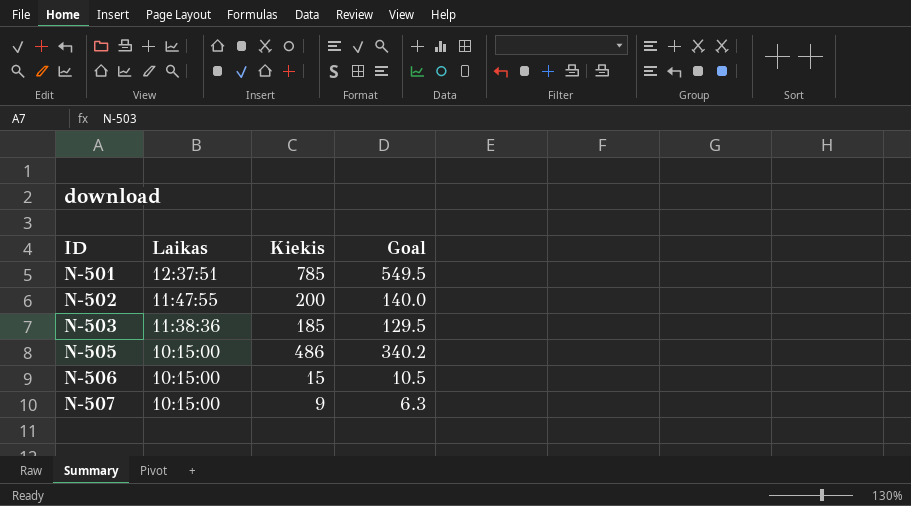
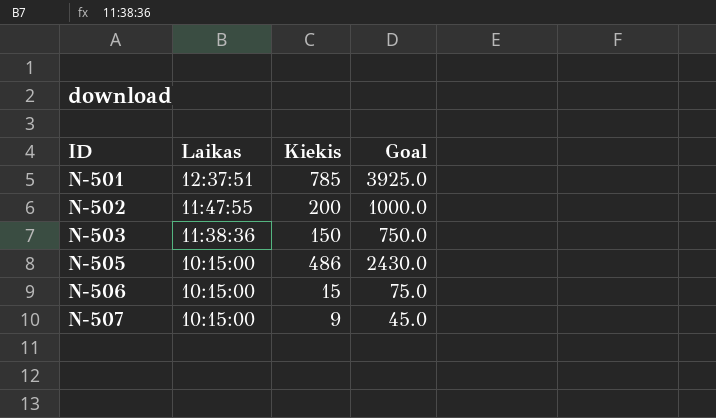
column Goal | formula: [Kiekis] * 0.7 -> [Kiekis] * 5
N-503 | Kiekis: 185 -> 150

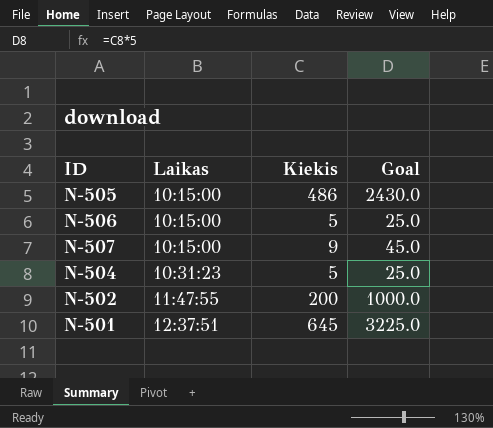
row order: ID ascending -> Laikas ascending
row N-503: 11:38:36 | 150 | 750.0 -> none
N-506 | Kiekis: 15 -> 5
N-506 | Goal: 75.0 -> 25.0
row N-504: none -> 10:31:23 | 5 | 25.0
N-501 | Kiekis: 785 -> 645
N-501 | Goal: 3925.0 -> 3225.0

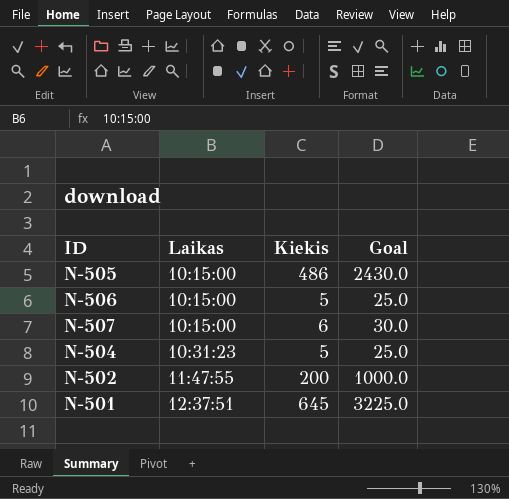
N-507 | Kiekis: 9 -> 6
N-507 | Goal: 45.0 -> 30.0

